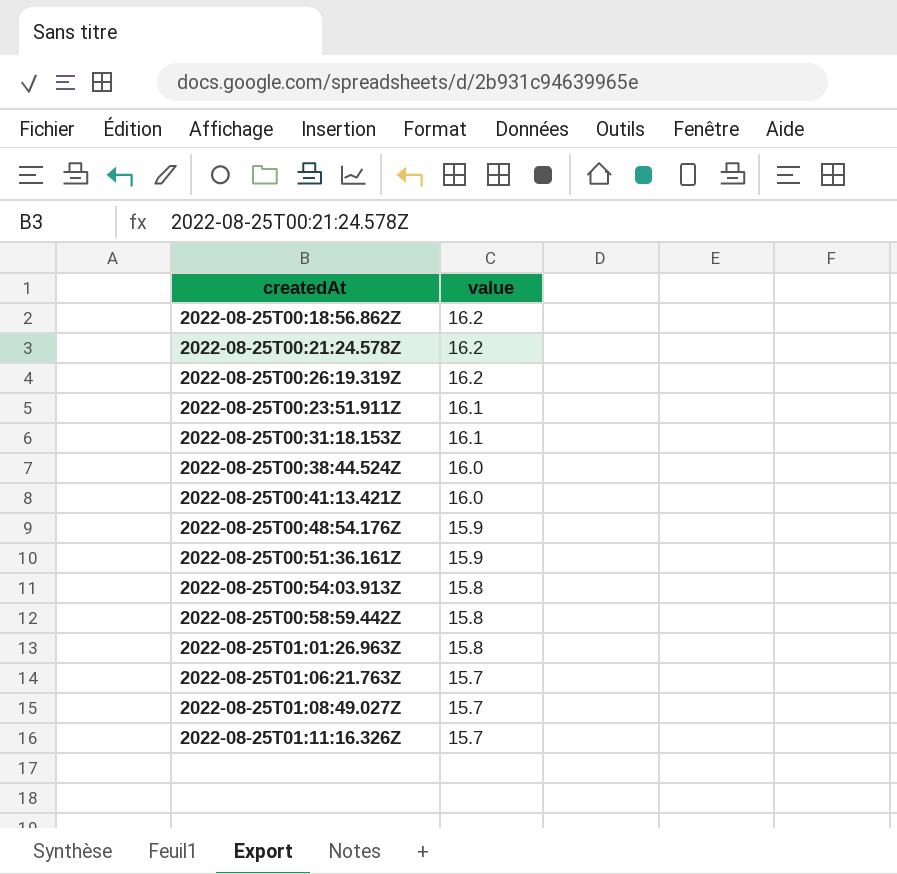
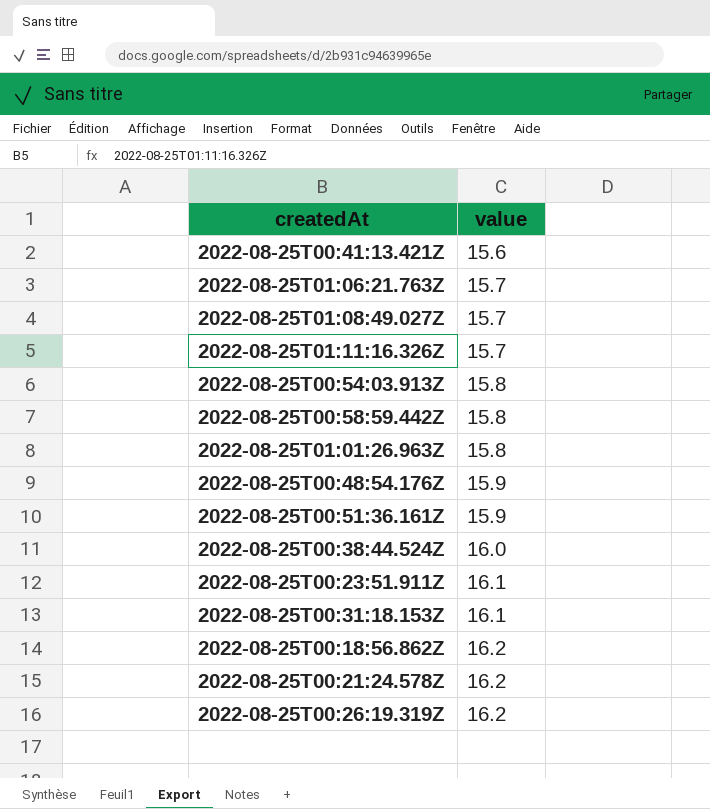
row order: value descending -> value ascending
2022-08-25T00:41:13.421Z | value: 16.0 -> 15.6

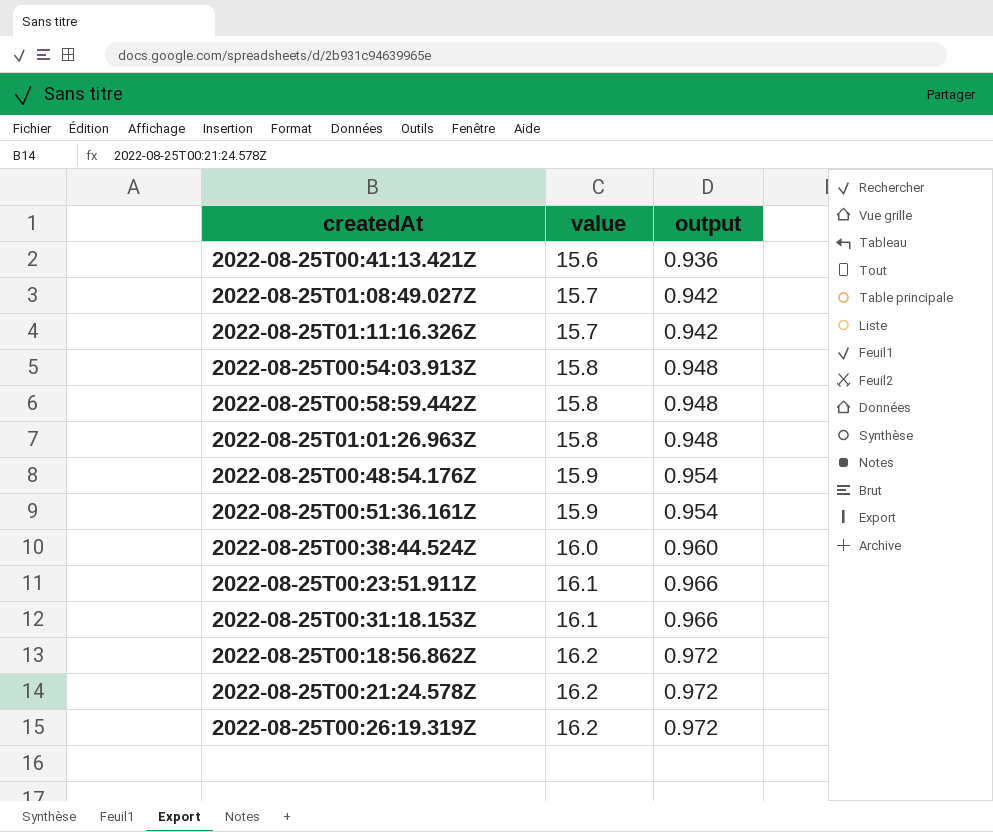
column output | formula: none -> [value] * 0.06
row 2022-08-25T01:06:21.763Z: 15.7 -> none

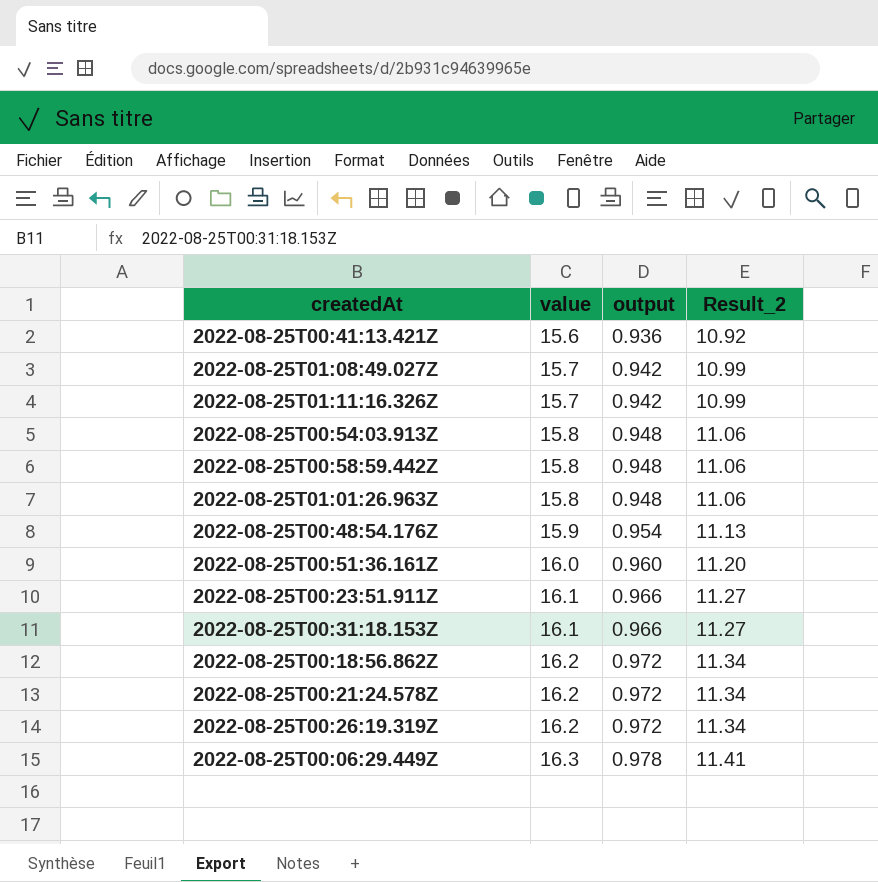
column Result_2 | formula: none -> [value] * 0.7
row 2022-08-25T00:38:44.524Z: 16.0 | 0.960 -> none
2022-08-25T00:51:36.161Z | value: 15.9 -> 16.0
2022-08-25T00:51:36.161Z | output: 0.954 -> 0.960
row 2022-08-25T00:06:29.449Z: none -> 16.3 | 0.978 | 11.41

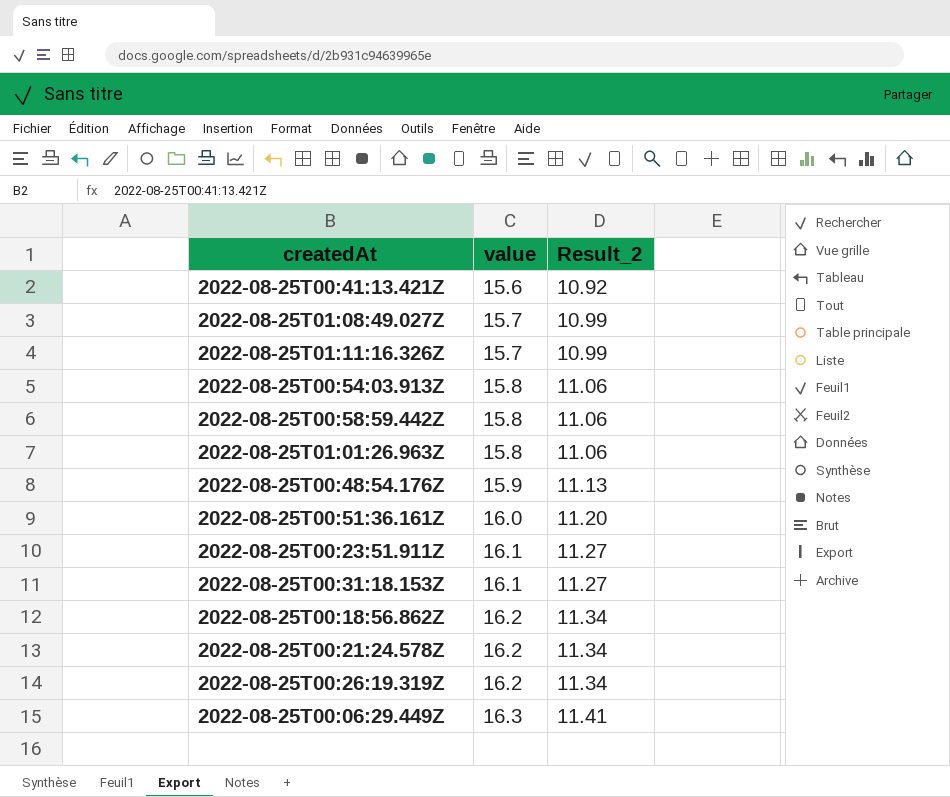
column output | formula: [value] * 0.06 -> none

